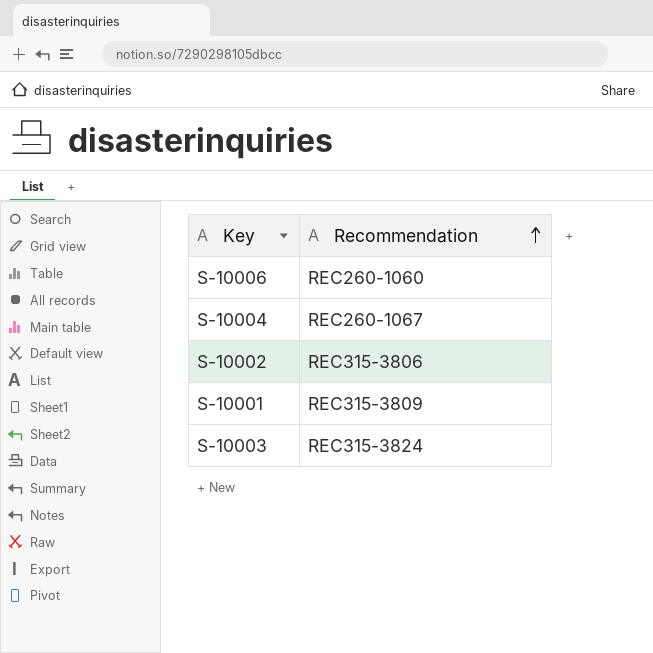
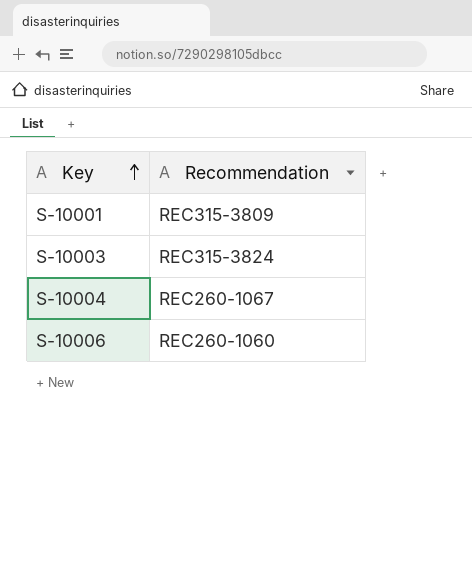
row order: Recommendation ascending -> Key ascending
row S-10002: REC315-3806 -> none

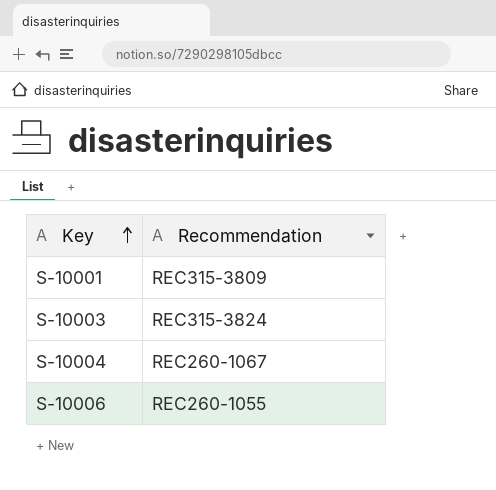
S-10006 | Recommendation: REC260-1060 -> REC260-1055

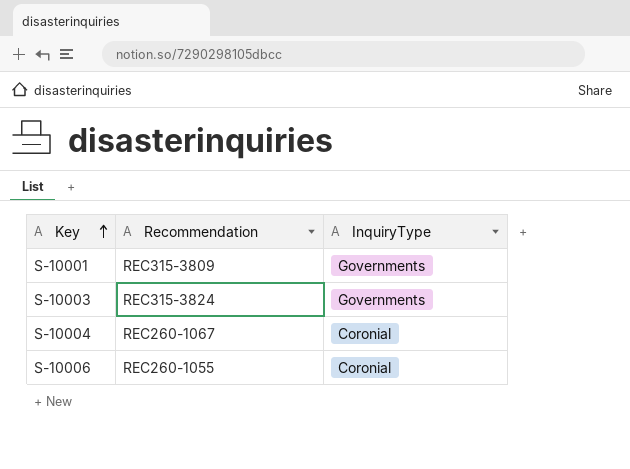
column InquiryType | position: none -> 3

